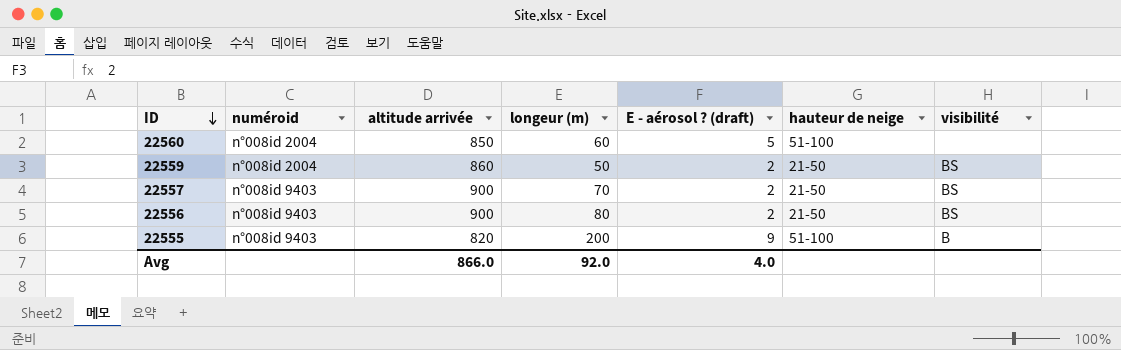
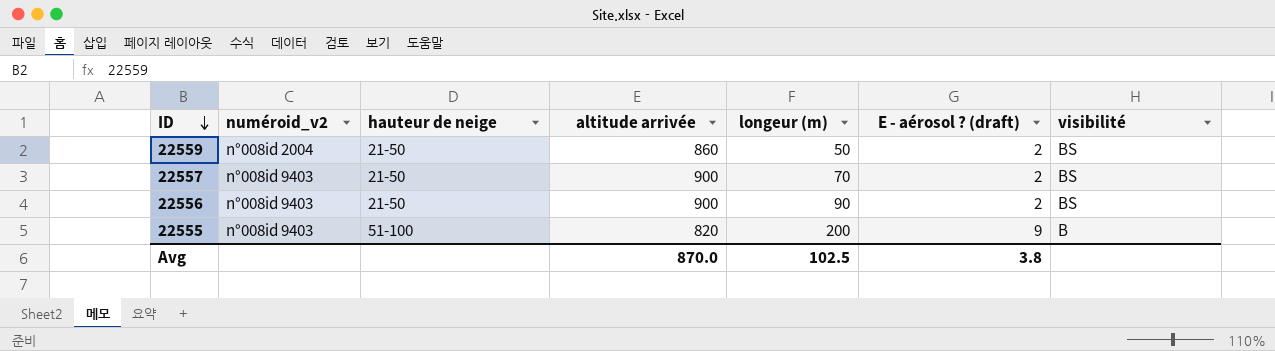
column name: numéroid -> numéroid_v2
column hauteur de neige | position: 6 -> 3
row 22560: n°008id 2004 | 850 | 60 | 5 | 51-100 | none -> none
22556 | longeur (m): 80 -> 90
Avg | altitude arrivée: 866.0 -> 870.0
Avg | longeur (m): 92.0 -> 102.5
Avg | E - aérosol ? (draft): 4.0 -> 3.8

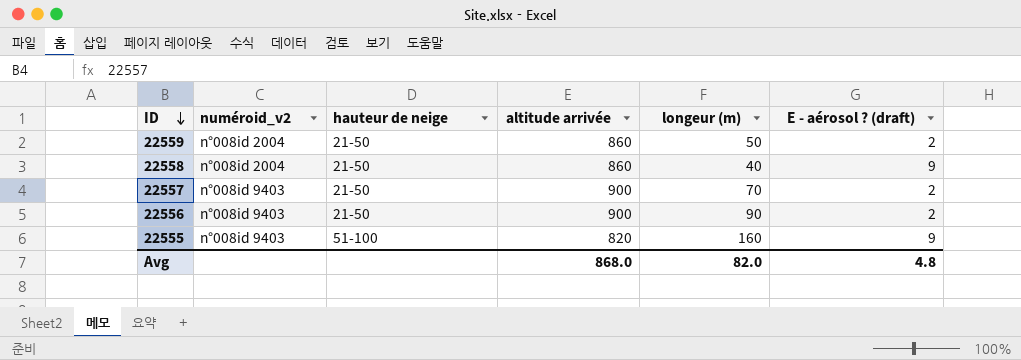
column visibilité | position: 7 -> none
row 22558: none -> n°008id 2004 | 21-50 | 860 | 40 | 9
22555 | longeur (m): 200 -> 160
Avg | altitude arrivée: 870.0 -> 868.0
Avg | longeur (m): 102.5 -> 82.0
Avg | E - aérosol ? (draft): 3.8 -> 4.8

